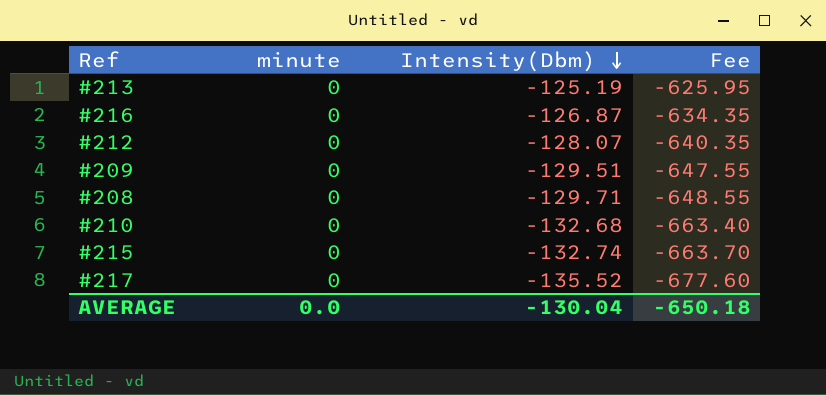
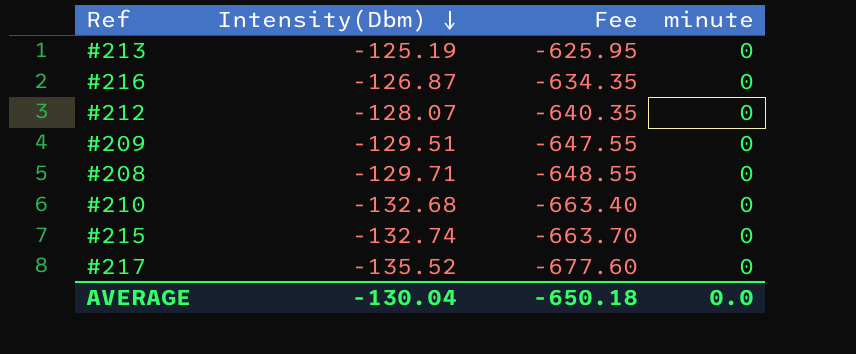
column minute | position: 2 -> 4

